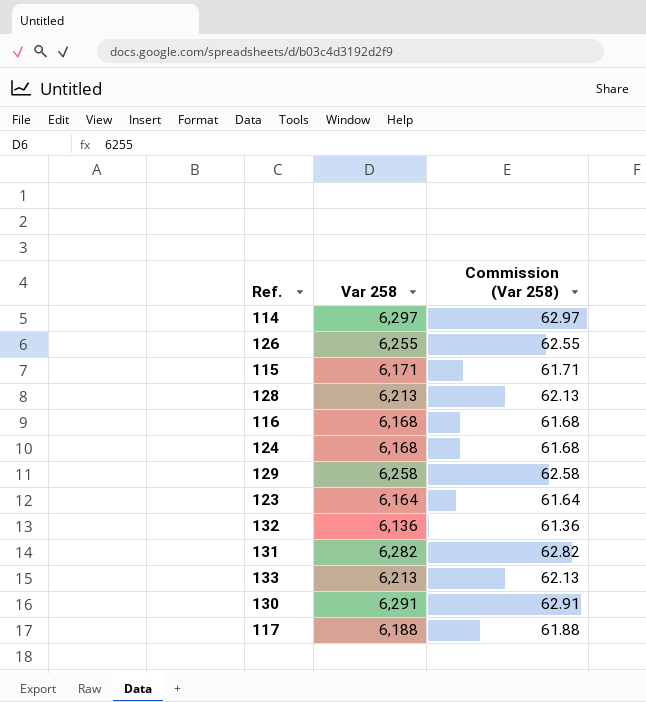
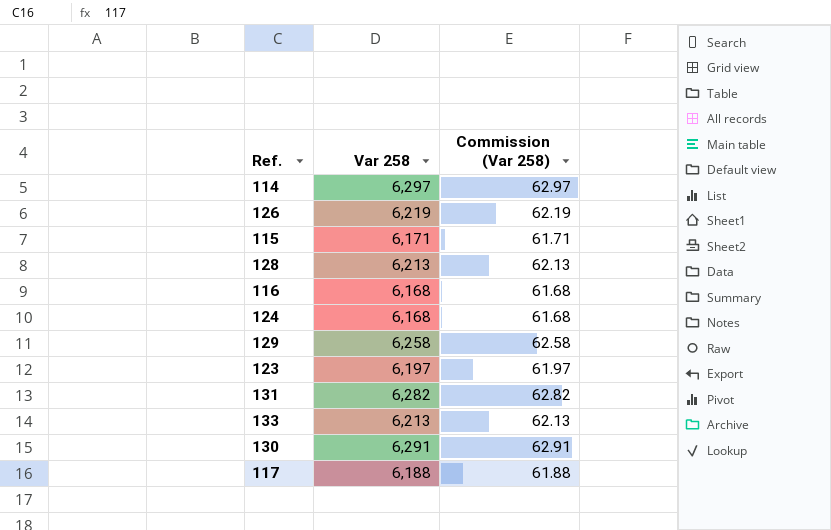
row 132: 6,136 | 61.36 -> none
126 | Var 258: 6,255 -> 6,219
126 | Commission (Var 258): 62.55 -> 62.19
123 | Var 258: 6,164 -> 6,197
123 | Commission (Var 258): 61.64 -> 61.97

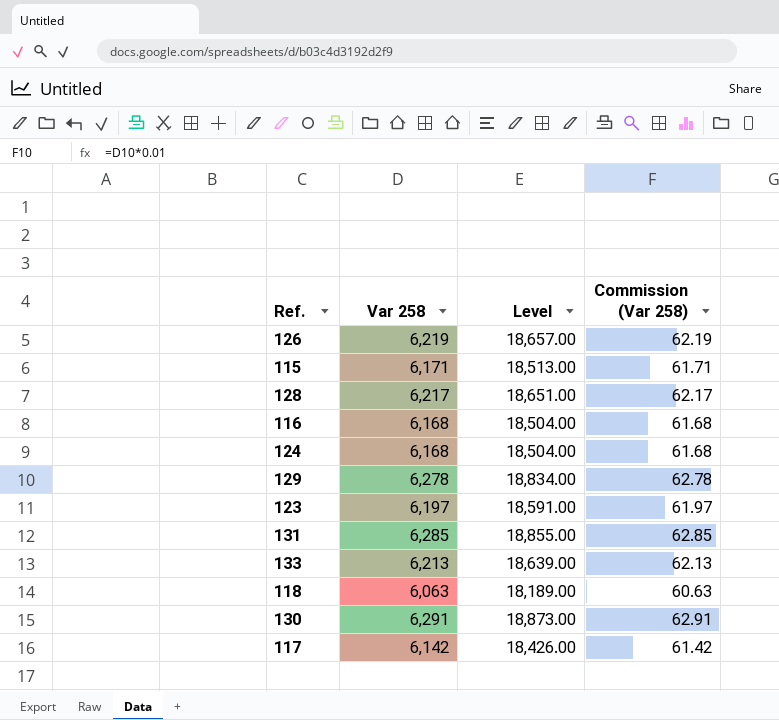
column Level | formula: none -> [Var 258] * 3
row 114: 6,297 | 62.97 -> none
128 | Var 258: 6,213 -> 6,217
128 | Commission (Var 258): 62.13 -> 62.17
129 | Var 258: 6,258 -> 6,278
129 | Commission (Var 258): 62.58 -> 62.78
131 | Var 258: 6,282 -> 6,285
131 | Commission (Var 258): 62.82 -> 62.85
row 118: none -> 6,063 | 18,189.00 | 60.63
117 | Var 258: 6,188 -> 6,142
117 | Commission (Var 258): 61.88 -> 61.42

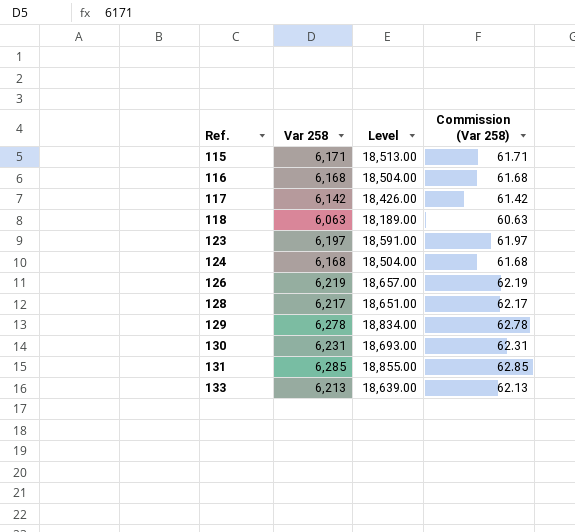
row order: none -> Ref. ascending
130 | Var 258: 6,291 -> 6,231
130 | Level: 18,873.00 -> 18,693.00
130 | Commission (Var 258): 62.91 -> 62.31

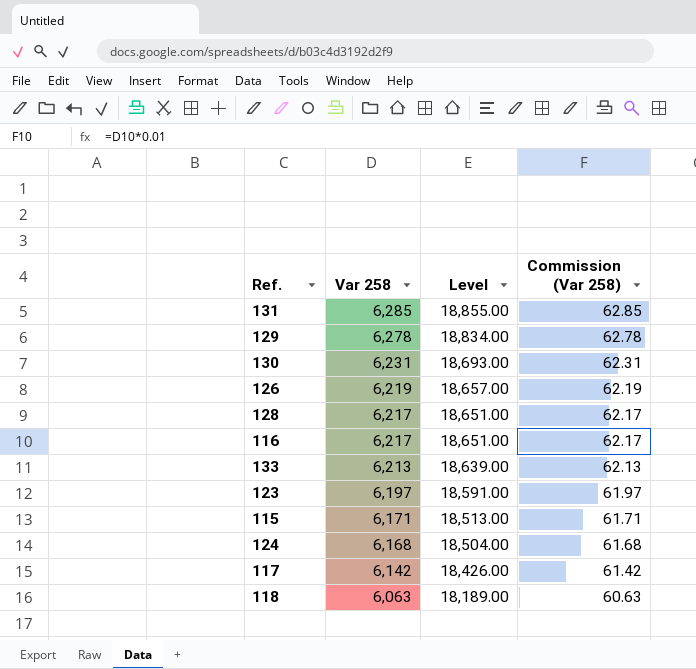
row order: Ref. ascending -> Var 258 descending
116 | Var 258: 6,168 -> 6,217
116 | Level: 18,504.00 -> 18,651.00
116 | Commission (Var 258): 61.68 -> 62.17

